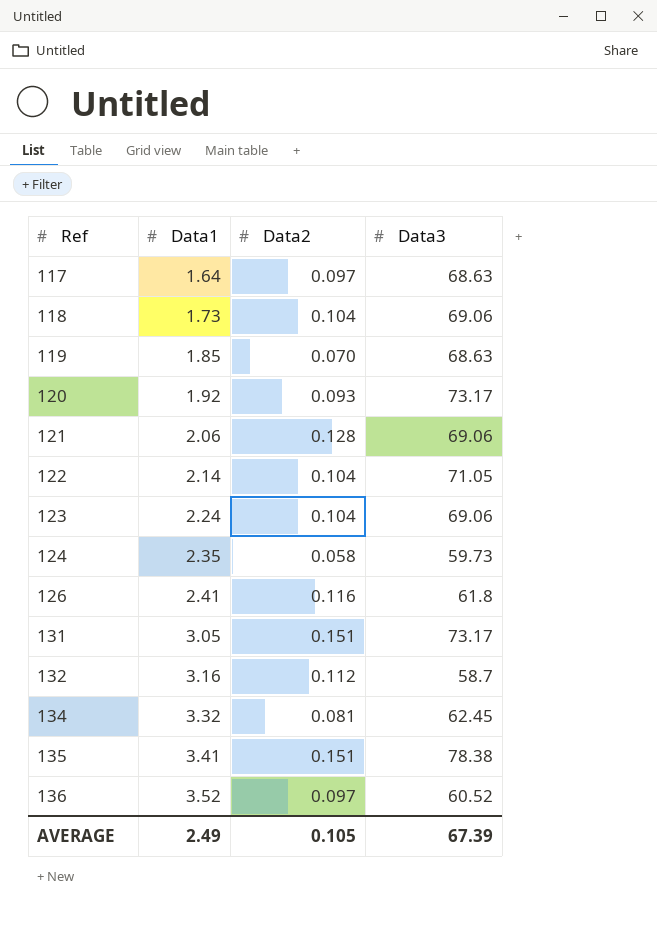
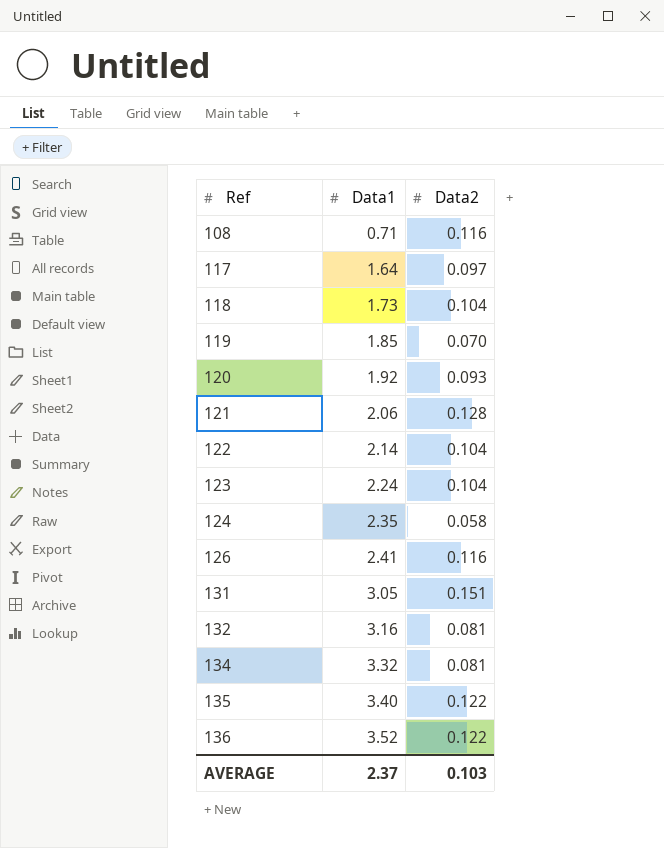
column Data3 | position: 4 -> none
row 108: none -> 0.71 | 0.116
132 | Data2: 0.112 -> 0.081
135 | Data1: 3.41 -> 3.40
135 | Data2: 0.151 -> 0.122
136 | Data2: 0.097 -> 0.122
AVERAGE | Data1: 2.49 -> 2.37
AVERAGE | Data2: 0.105 -> 0.103

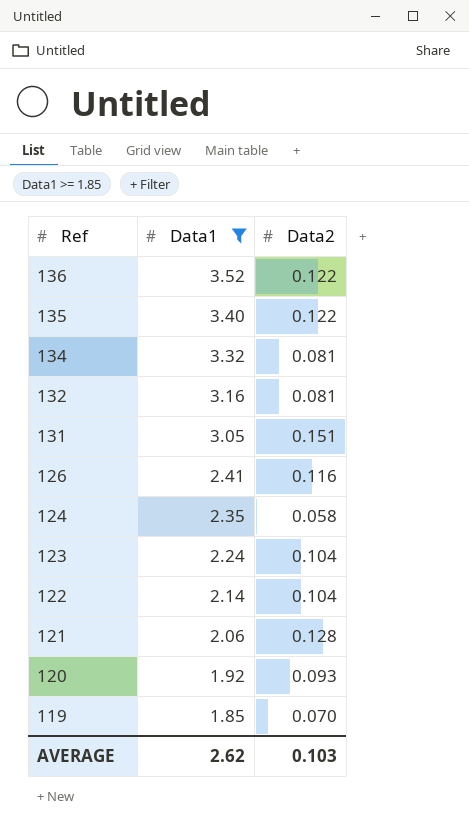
filter: none -> Data1 >= 1.85
row order: Ref ascending -> Ref descending
AVERAGE | Data1: 2.37 -> 2.62

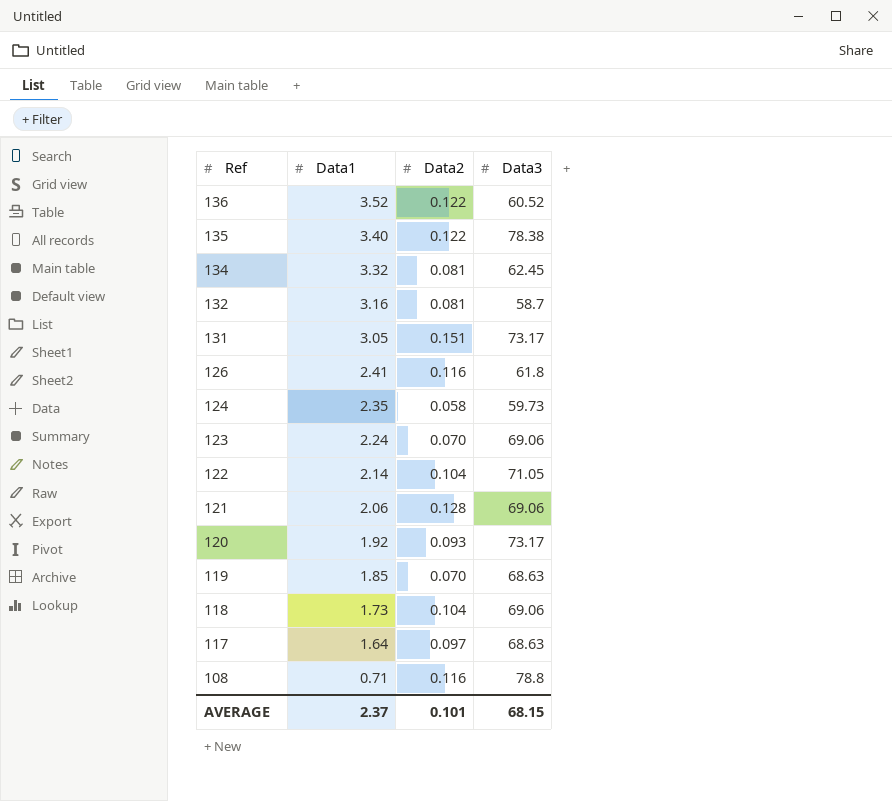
filter: Data1 >= 1.85 -> none
column Data3 | position: none -> 4
123 | Data2: 0.104 -> 0.070
AVERAGE | Data1: 2.62 -> 2.37
AVERAGE | Data2: 0.103 -> 0.101

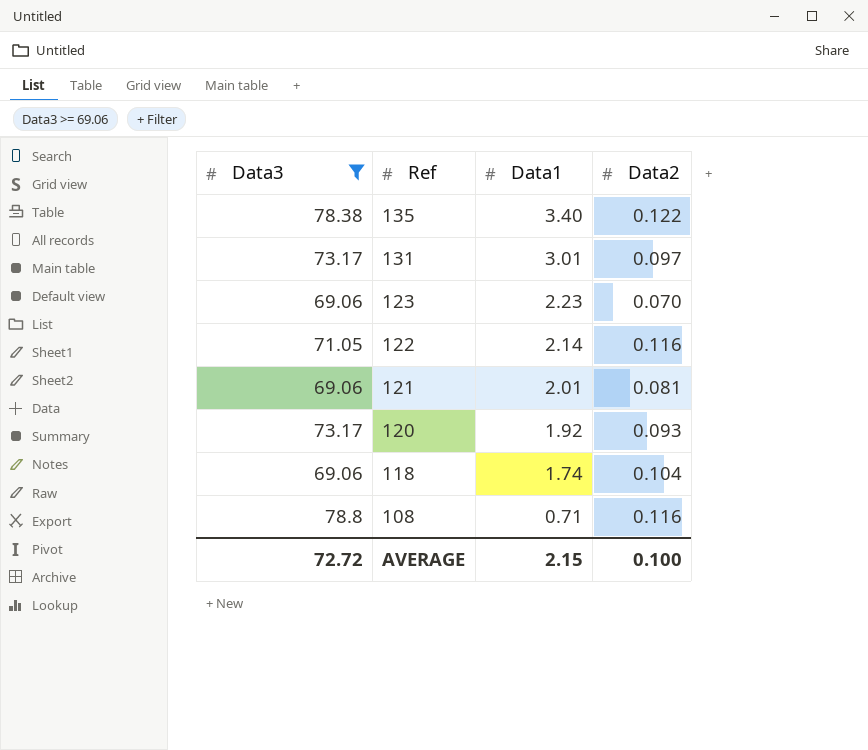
filter: none -> Data3 >= 69.06
column Data3 | position: 4 -> 1
131 | Data1: 3.05 -> 3.01
131 | Data2: 0.151 -> 0.097
123 | Data1: 2.24 -> 2.23
122 | Data2: 0.104 -> 0.116
121 | Data1: 2.06 -> 2.01
121 | Data2: 0.128 -> 0.081
118 | Data1: 1.73 -> 1.74
AVERAGE | Data3: 68.15 -> 72.72
AVERAGE | Data1: 2.37 -> 2.15
AVERAGE | Data2: 0.101 -> 0.100

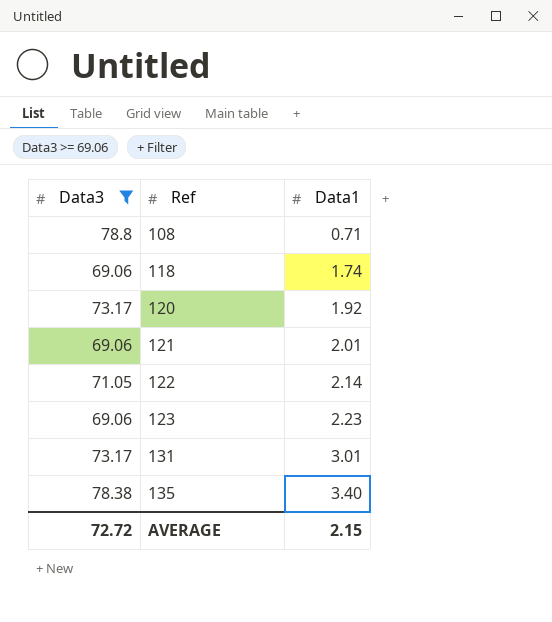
row order: Ref descending -> Ref ascending
column Data2 | position: 4 -> none

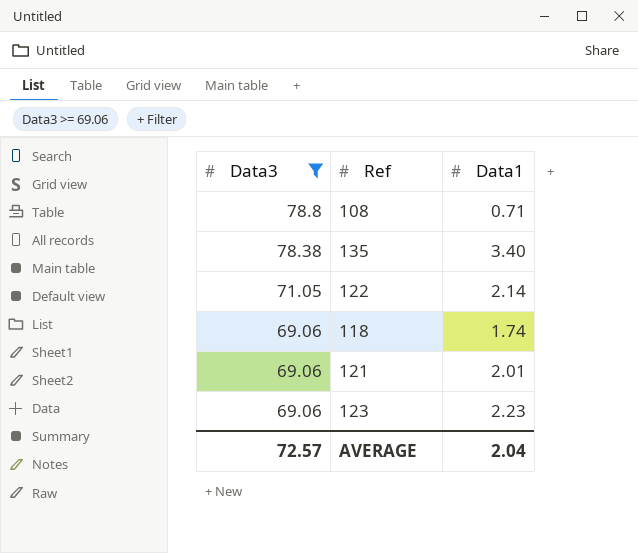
row order: Ref ascending -> Data3 descending
row 120: 73.17 | 1.92 -> none
row 131: 73.17 | 3.01 -> none
AVERAGE | Data3: 72.72 -> 72.57
AVERAGE | Data1: 2.15 -> 2.04

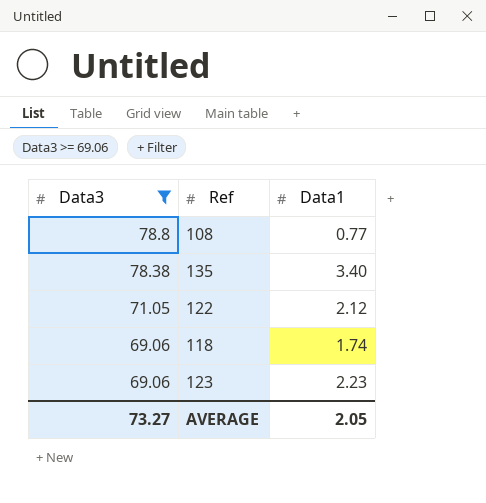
row 121: 69.06 | 2.01 -> none
108 | Data1: 0.71 -> 0.77
122 | Data1: 2.14 -> 2.12
AVERAGE | Data3: 72.57 -> 73.27
AVERAGE | Data1: 2.04 -> 2.05

